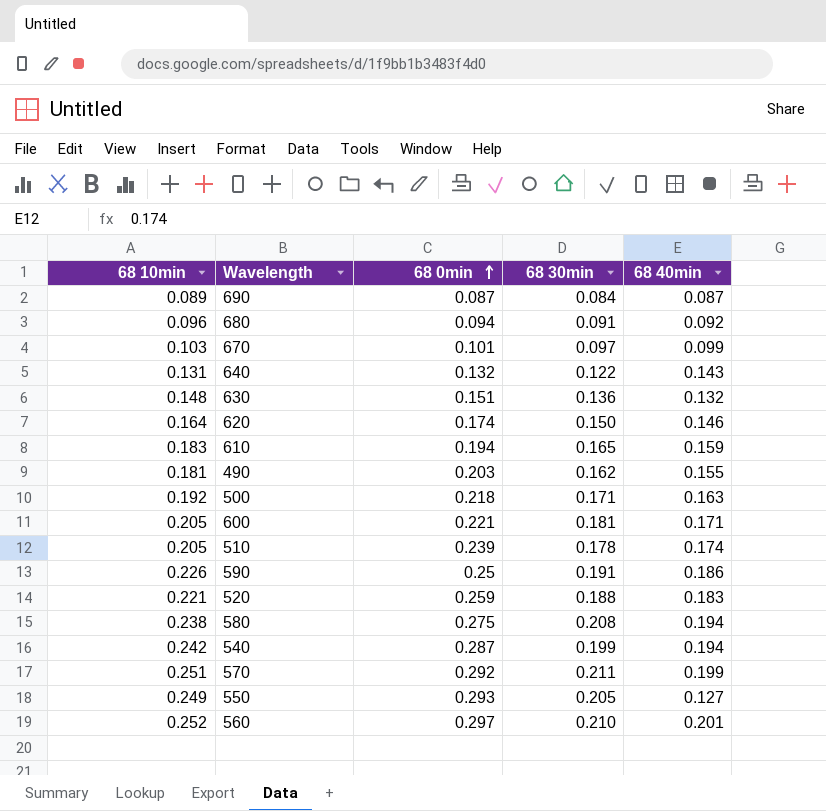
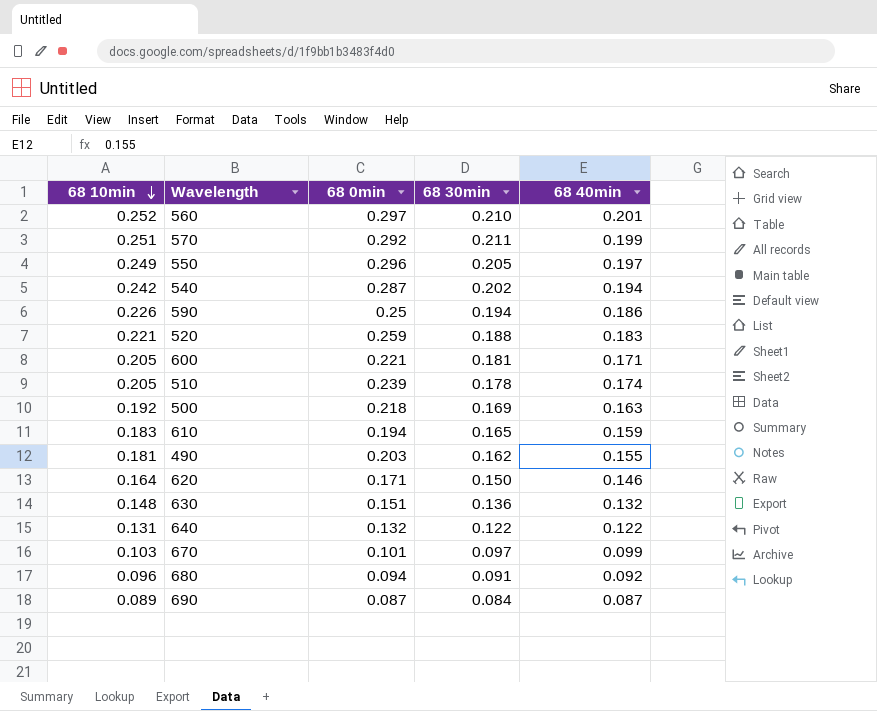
row order: 68 0min ascending -> 68 10min descending
row 580: 0.238 | 0.275 | 0.208 | 0.194 -> none
550 | 68 0min: 0.293 -> 0.296
550 | 68 40min: 0.127 -> 0.197
540 | 68 30min: 0.199 -> 0.202
590 | 68 30min: 0.191 -> 0.194
500 | 68 30min: 0.171 -> 0.169
620 | 68 0min: 0.174 -> 0.171
640 | 68 40min: 0.143 -> 0.122

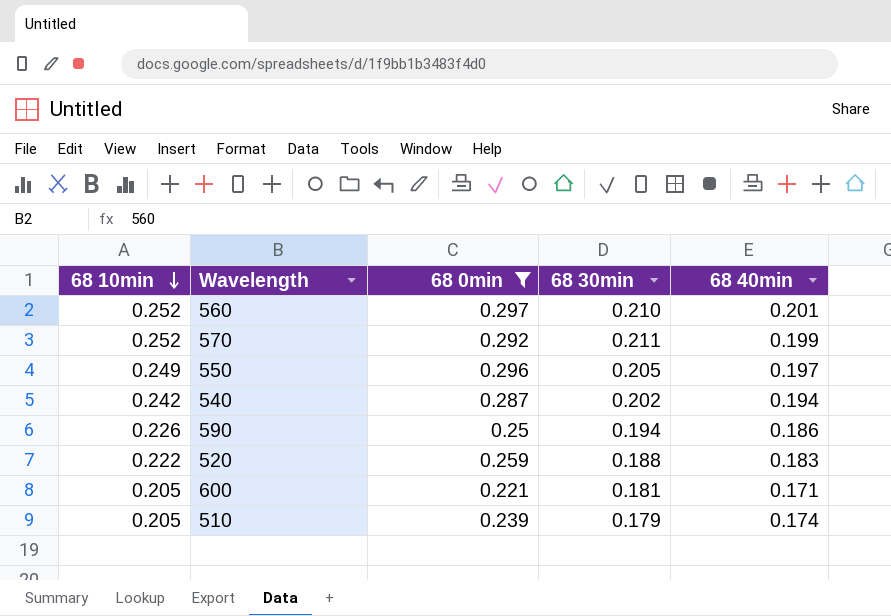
filter: none -> 68 0min >= 0.221
570 | 68 10min: 0.251 -> 0.252
520 | 68 10min: 0.221 -> 0.222
510 | 68 30min: 0.178 -> 0.179

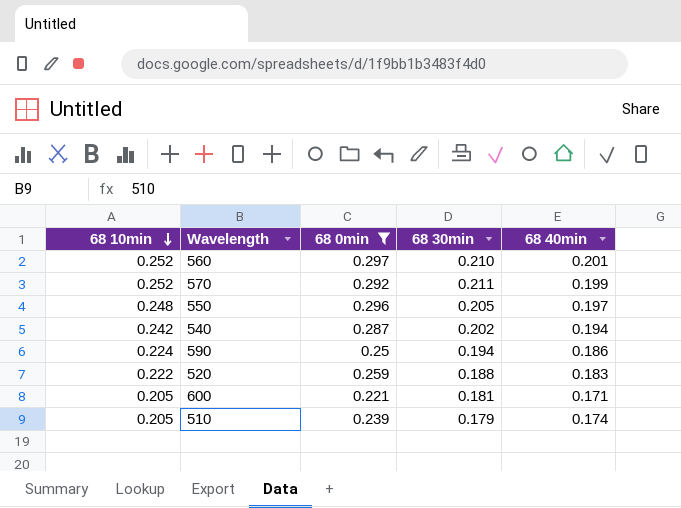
550 | 68 10min: 0.249 -> 0.248
590 | 68 10min: 0.226 -> 0.224

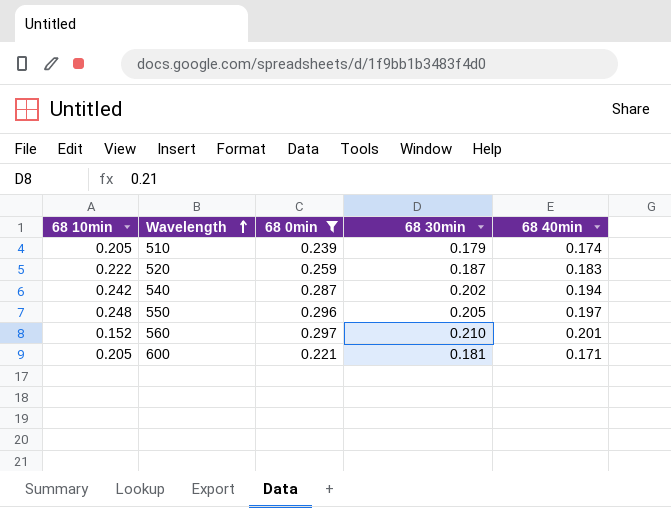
row order: 68 10min descending -> Wavelength ascending
row 570: 0.252 | 0.292 | 0.211 | 0.199 -> none
row 590: 0.224 | 0.25 | 0.194 | 0.186 -> none
520 | 68 30min: 0.188 -> 0.187
560 | 68 10min: 0.252 -> 0.152

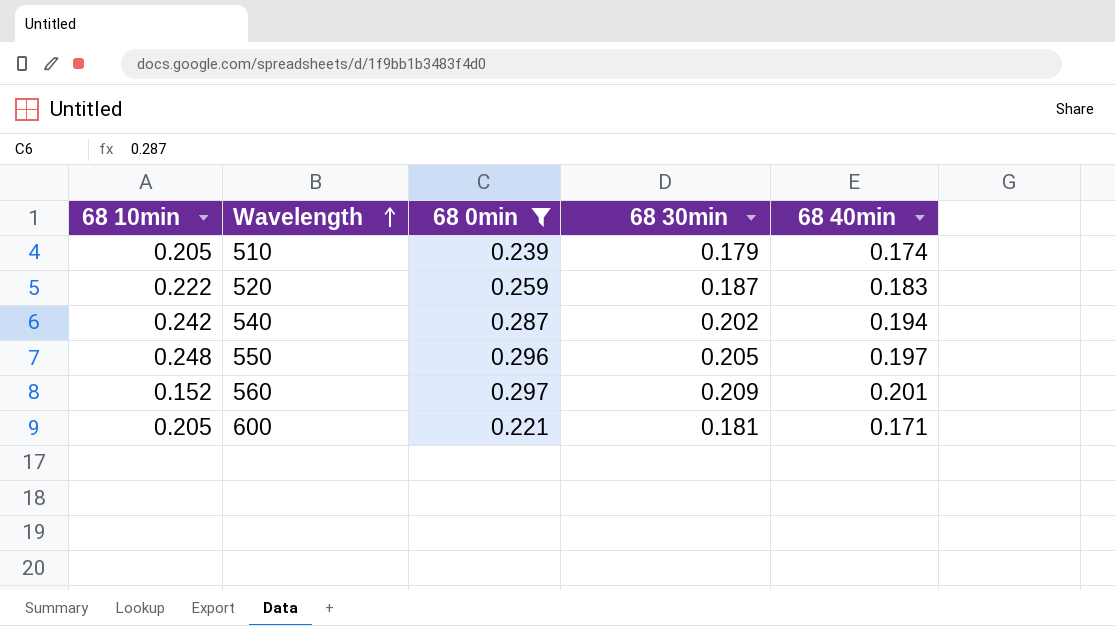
560 | 68 30min: 0.210 -> 0.209

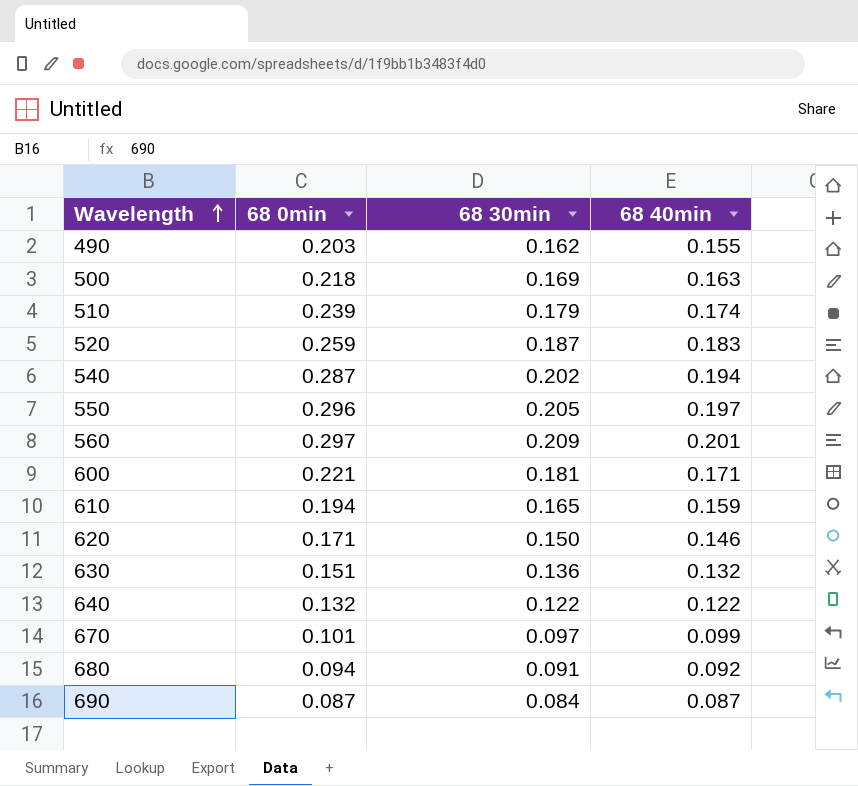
filter: 68 0min >= 0.221 -> none
column 68 10min | position: 1 -> none

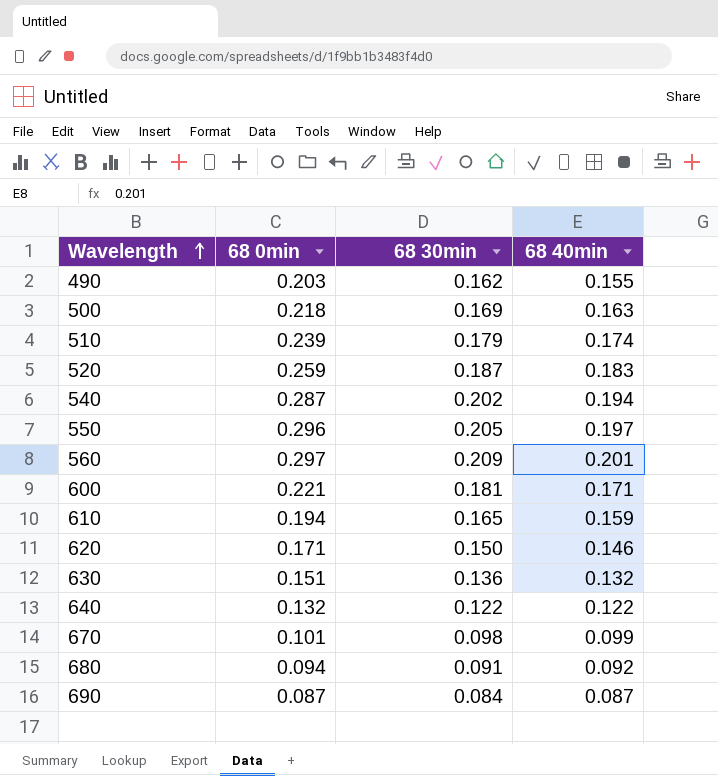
670 | 68 30min: 0.097 -> 0.098

